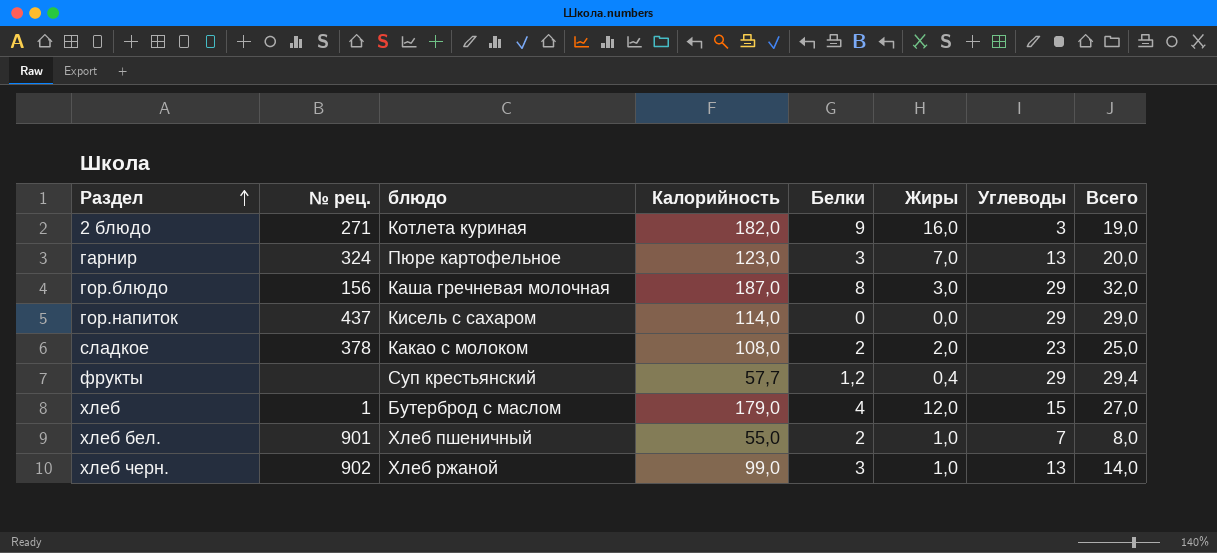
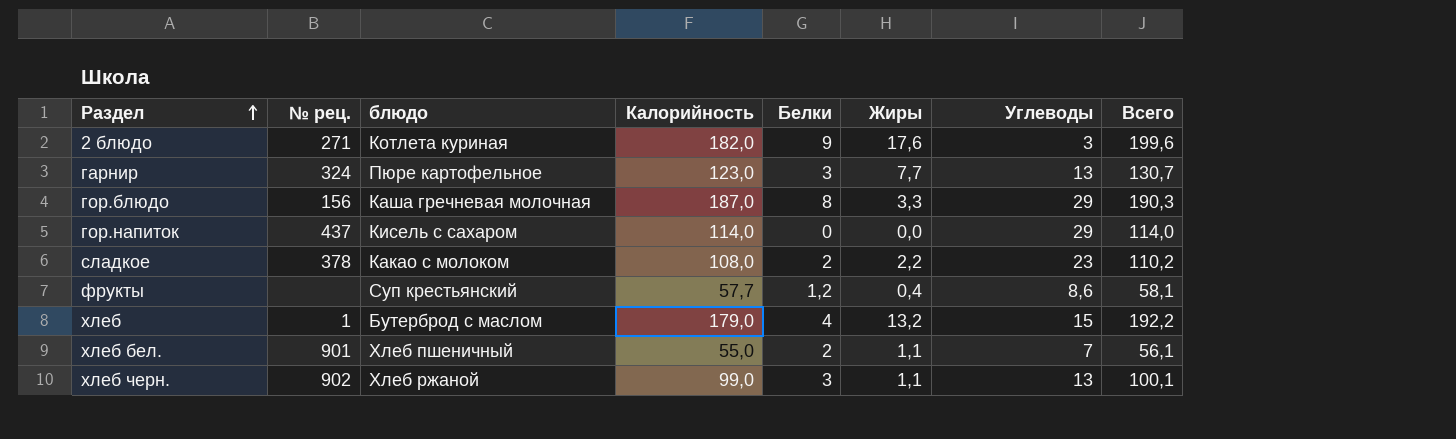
column Всего | formula: [Жиры] + [Углеводы] -> [Калорийность] + [Жиры]
2 блюдо | Жиры: 16,0 -> 17,6
гарнир | Жиры: 7,0 -> 7,7
гор.блюдо | Жиры: 3,0 -> 3,3
сладкое | Жиры: 2,0 -> 2,2
фрукты | Углеводы: 29 -> 8,6
хлеб | Жиры: 12,0 -> 13,2
хлеб бел. | Жиры: 1,0 -> 1,1
хлеб черн. | Жиры: 1,0 -> 1,1

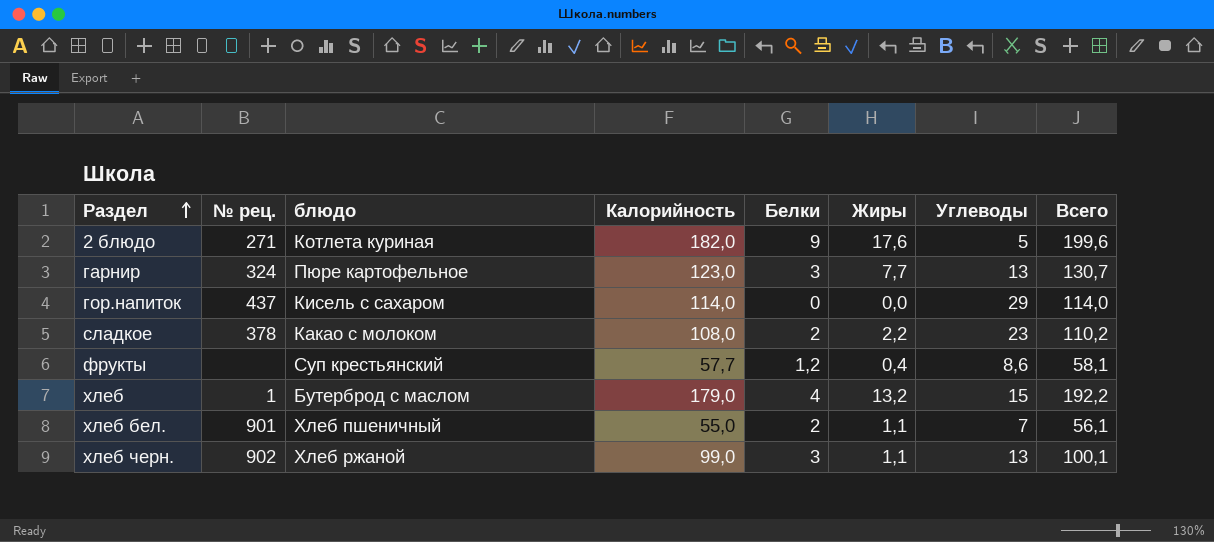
row гор.блюдо: 156 | Каша гречневая молочная | 187,0 | 8 | 3,3 | 29 | 190,3 -> none
2 блюдо | Углеводы: 3 -> 5

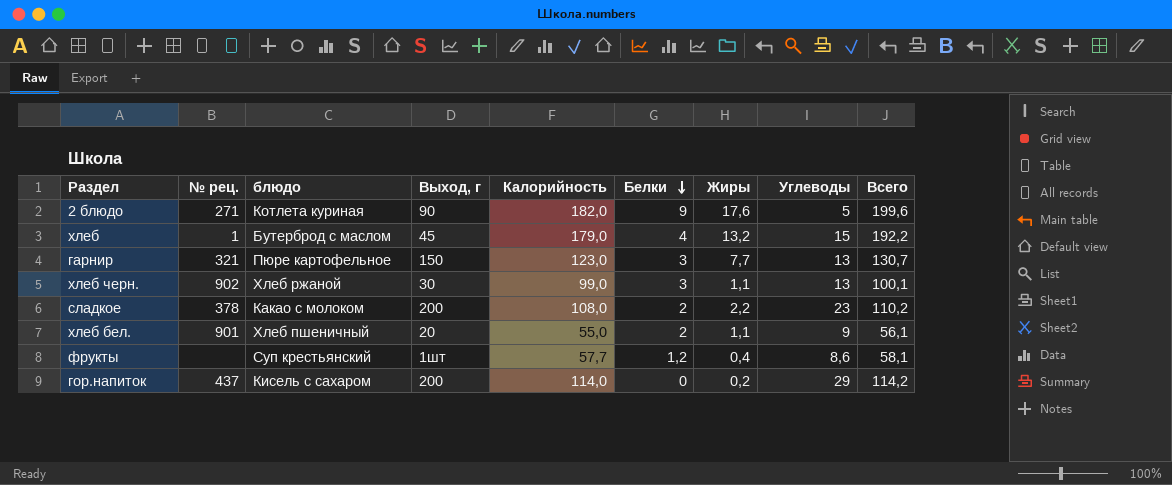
row order: Раздел ascending -> Белки descending
column Выход, г | position: none -> 4
гарнир | № рец.: 324 -> 321
хлеб бел. | Углеводы: 7 -> 9
гор.напиток | Жиры: 0,0 -> 0,2
гор.напиток | Всего: 114,0 -> 114,2

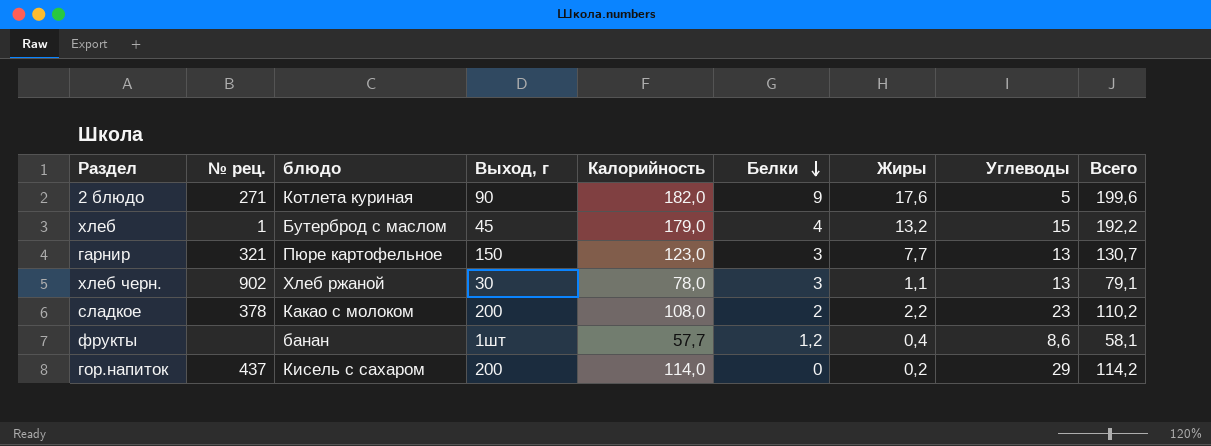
row хлеб бел.: 901 | Хлеб пшеничный | 20 | 55,0 | 2 | 1,1 | 9 | 56,1 -> none
хлеб черн. | Калорийность: 99,0 -> 78,0
хлеб черн. | Всего: 100,1 -> 79,1
фрукты | блюдо: Суп крестьянский -> банан

